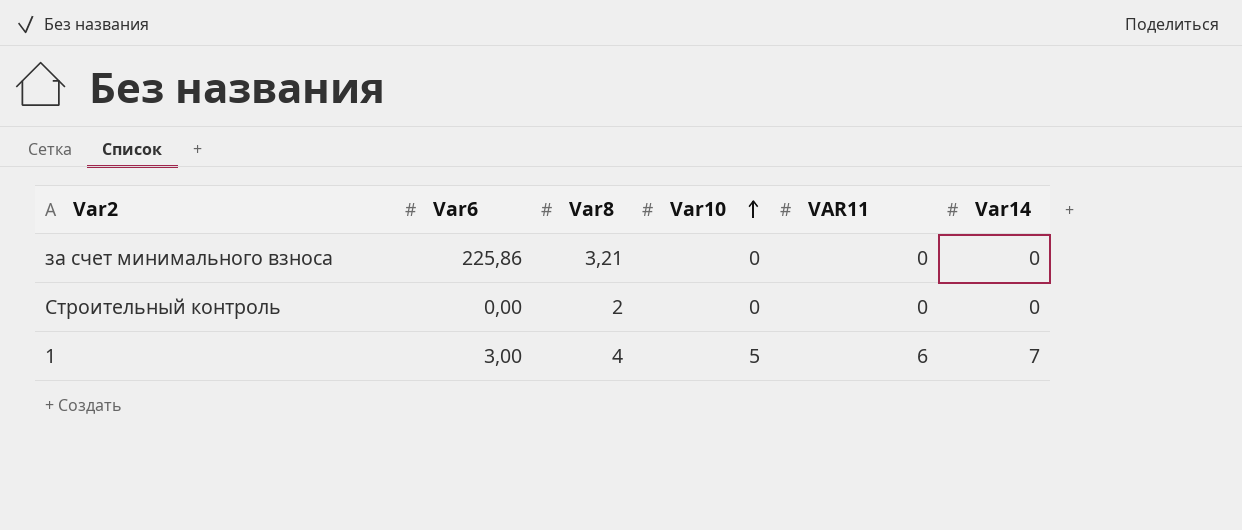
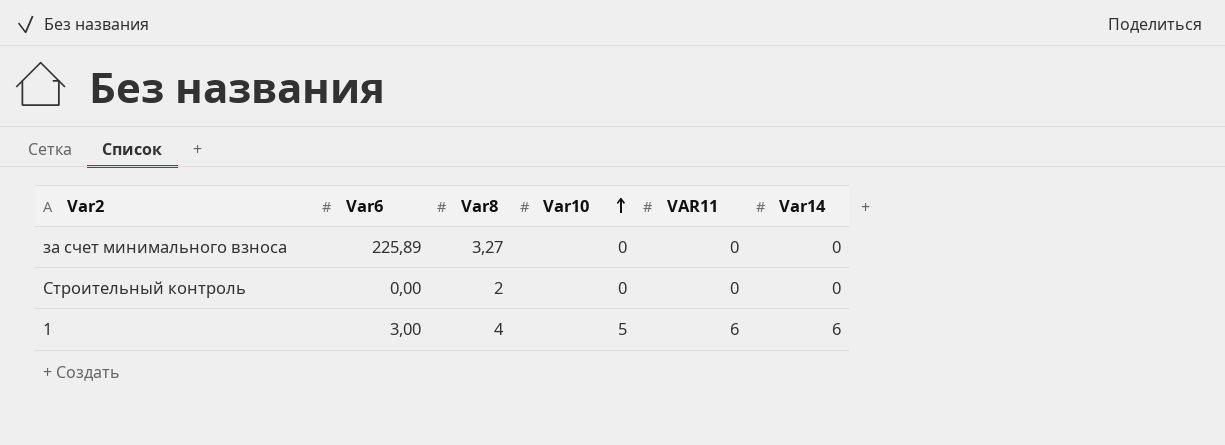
за счет минимального взноса | Var6: 225,86 -> 225,89
за счет минимального взноса | Var8: 3,21 -> 3,27
1 | Var14: 7 -> 6

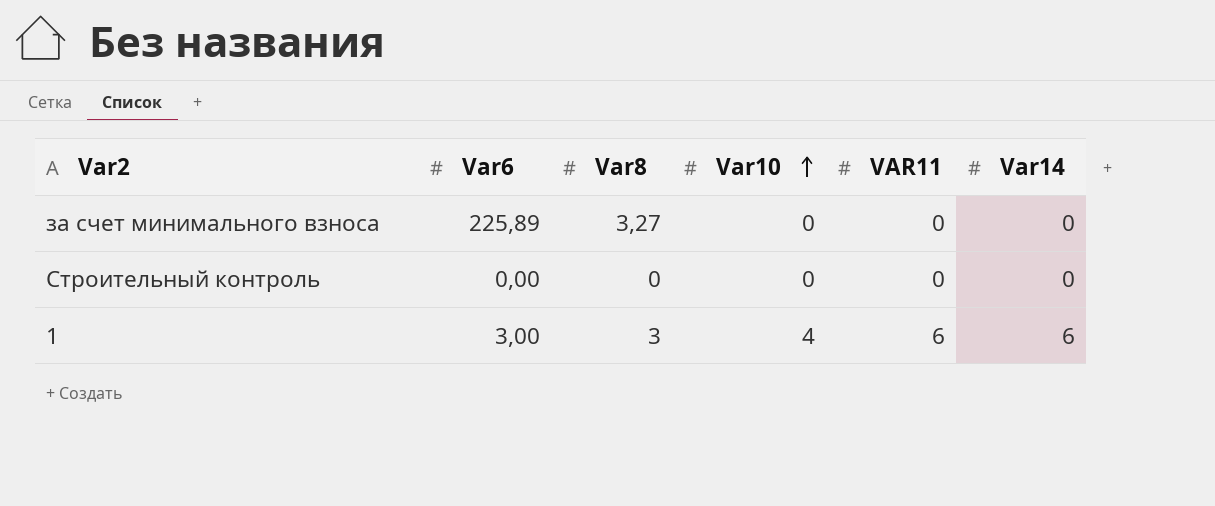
Строительный контроль | Var8: 2 -> 0
1 | Var8: 4 -> 3
1 | Var10: 5 -> 4

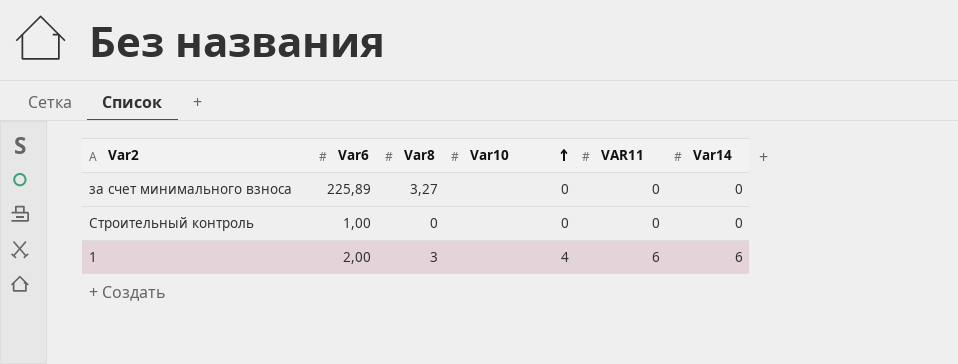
Строительный контроль | Var6: 0,00 -> 1,00
1 | Var6: 3,00 -> 2,00

